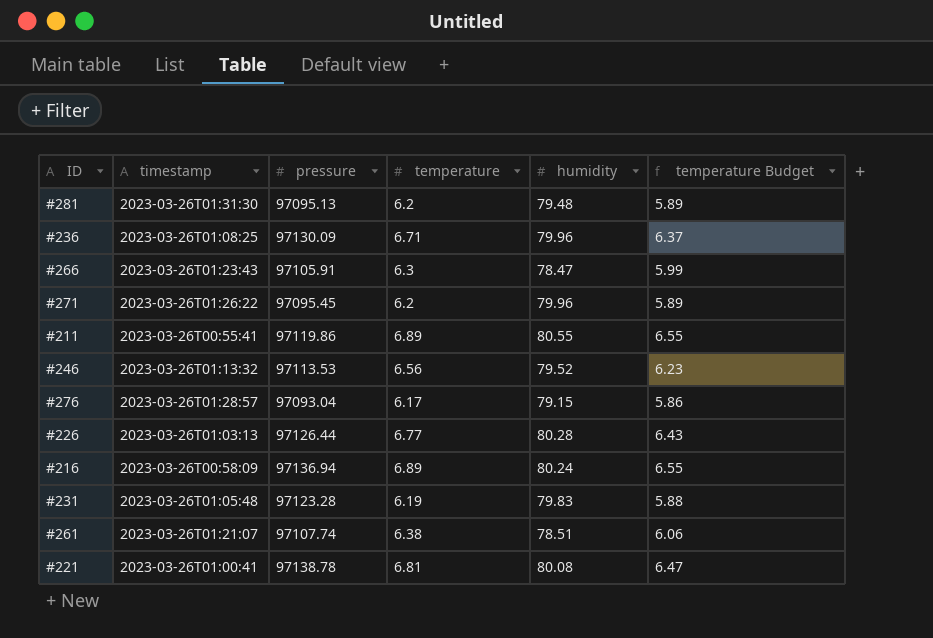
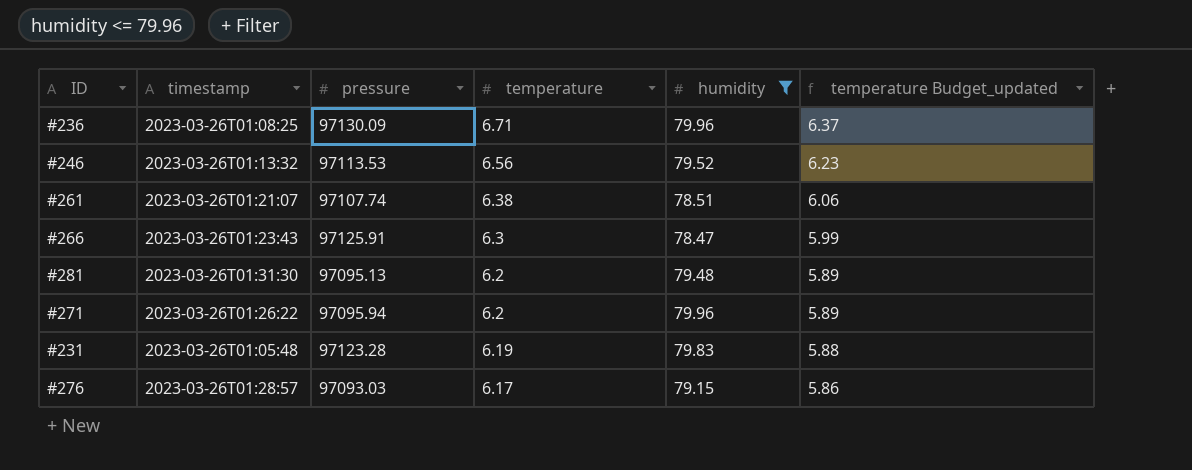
filter: none -> humidity <= 79.96
row order: none -> temperature descending
column name: temperature Budget -> temperature Budget_updated
#266 | pressure: 97105.91 -> 97125.91
#271 | pressure: 97095.45 -> 97095.94
#276 | pressure: 97093.04 -> 97093.03

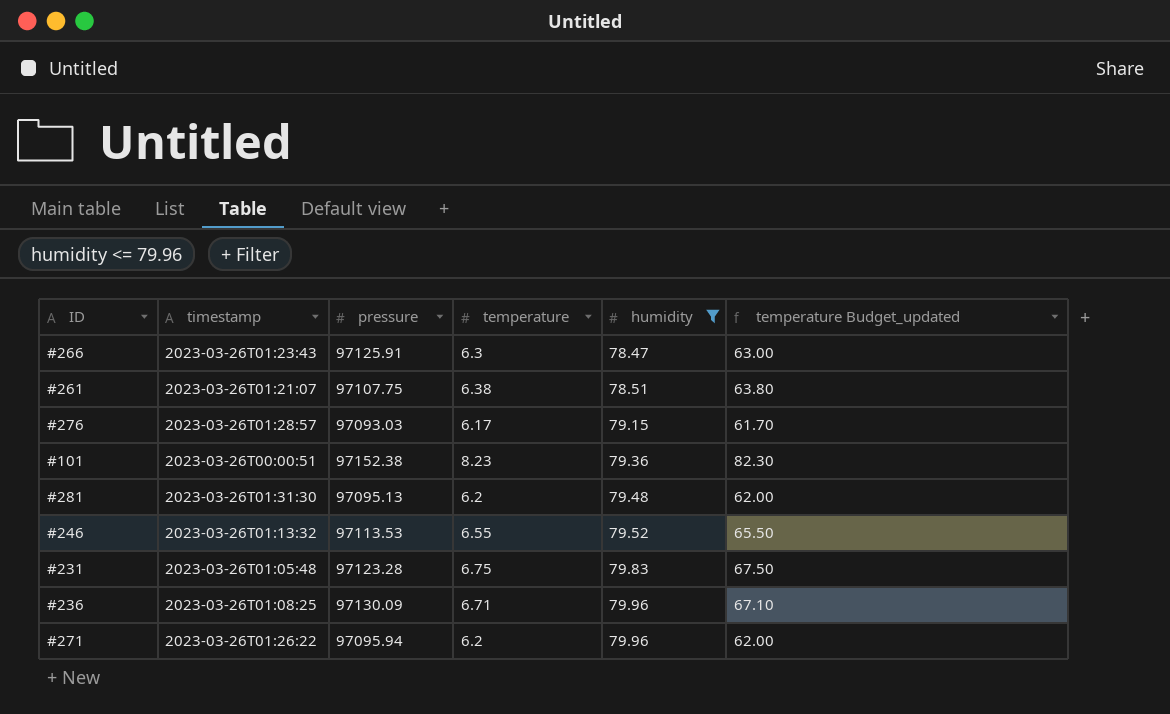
row order: temperature descending -> humidity ascending
column temperature Budget_updated | formula: [temperature] * 0.95 -> [temperature] * 10
#261 | pressure: 97107.74 -> 97107.75
row #101: none -> 2023-03-26T00:00:51 | 97152.38 | 8.23 | 79.36 | 82.30
#246 | temperature: 6.56 -> 6.55
#231 | temperature: 6.19 -> 6.75

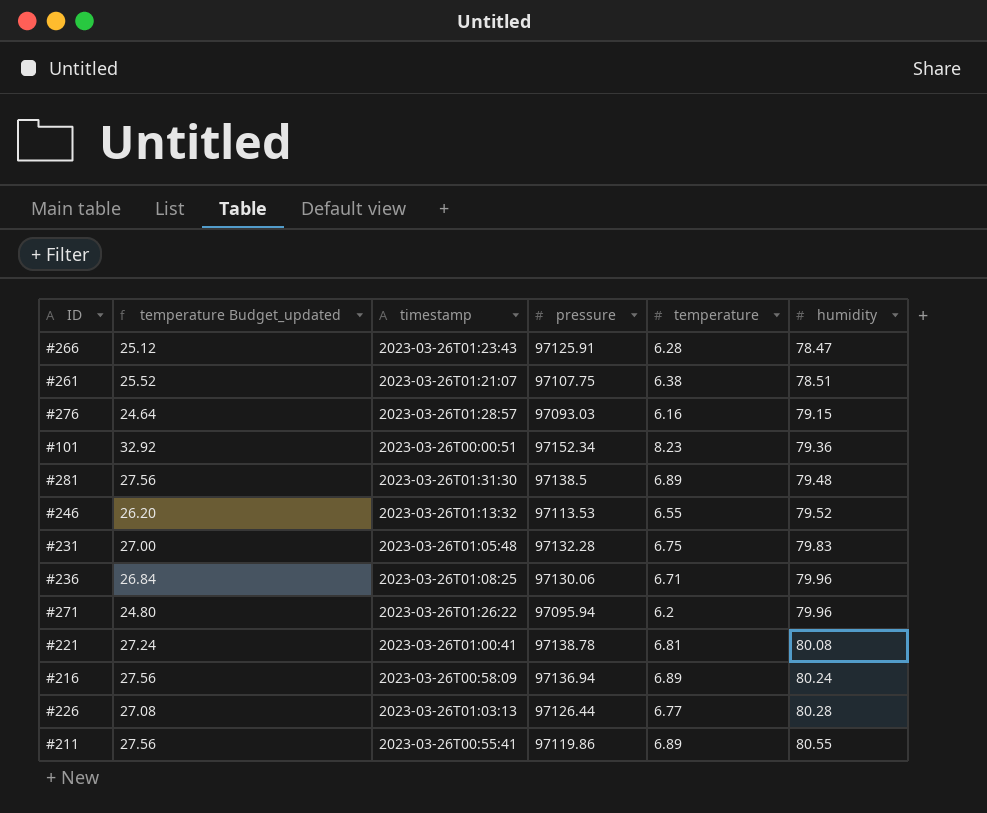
filter: humidity <= 79.96 -> none
column temperature Budget_updated | formula: [temperature] * 10 -> [temperature] * 4
column temperature Budget_updated | position: 6 -> 2
#266 | temperature: 6.3 -> 6.28
#276 | temperature: 6.17 -> 6.16
#101 | pressure: 97152.38 -> 97152.34
#281 | pressure: 97095.13 -> 97138.5
#281 | temperature: 6.2 -> 6.89
#231 | pressure: 97123.28 -> 97132.28
#236 | pressure: 97130.09 -> 97130.06

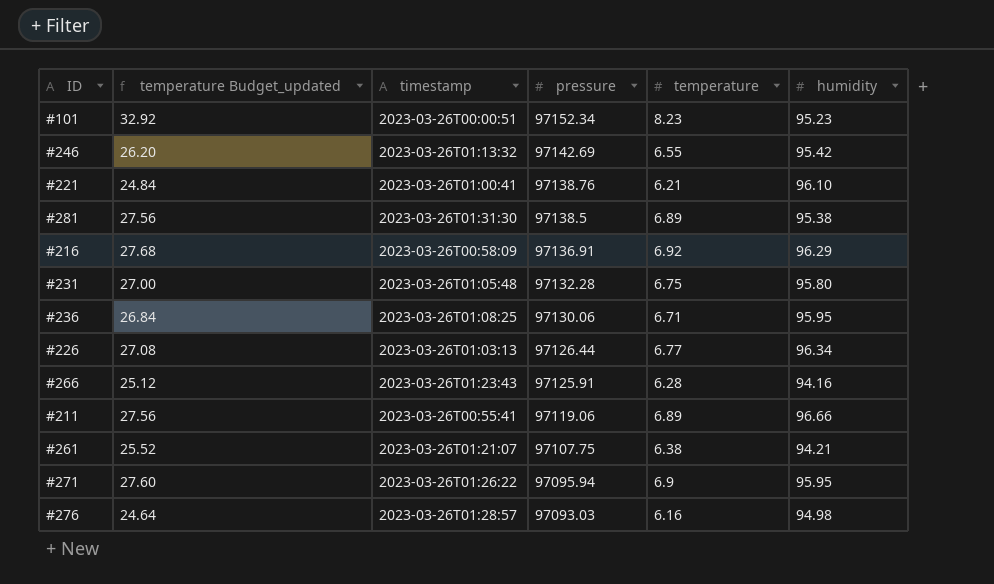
row order: humidity ascending -> pressure descending
#101 | humidity: 79.36 -> 95.23
#246 | pressure: 97113.53 -> 97142.69
#246 | humidity: 79.52 -> 95.42
#221 | temperature Budget_updated: 27.24 -> 24.84
#221 | pressure: 97138.78 -> 97138.76
#221 | temperature: 6.81 -> 6.21
#221 | humidity: 80.08 -> 96.10
#281 | humidity: 79.48 -> 95.38
#216 | temperature Budget_updated: 27.56 -> 27.68
#216 | pressure: 97136.94 -> 97136.91
#216 | temperature: 6.89 -> 6.92
#216 | humidity: 80.24 -> 96.29
#231 | humidity: 79.83 -> 95.80
#236 | humidity: 79.96 -> 95.95
#226 | humidity: 80.28 -> 96.34
#266 | humidity: 78.47 -> 94.16
#211 | pressure: 97119.86 -> 97119.06
#211 | humidity: 80.55 -> 96.66
#261 | humidity: 78.51 -> 94.21
#271 | temperature Budget_updated: 24.80 -> 27.60
#271 | temperature: 6.2 -> 6.9
#271 | humidity: 79.96 -> 95.95
#276 | humidity: 79.15 -> 94.98

